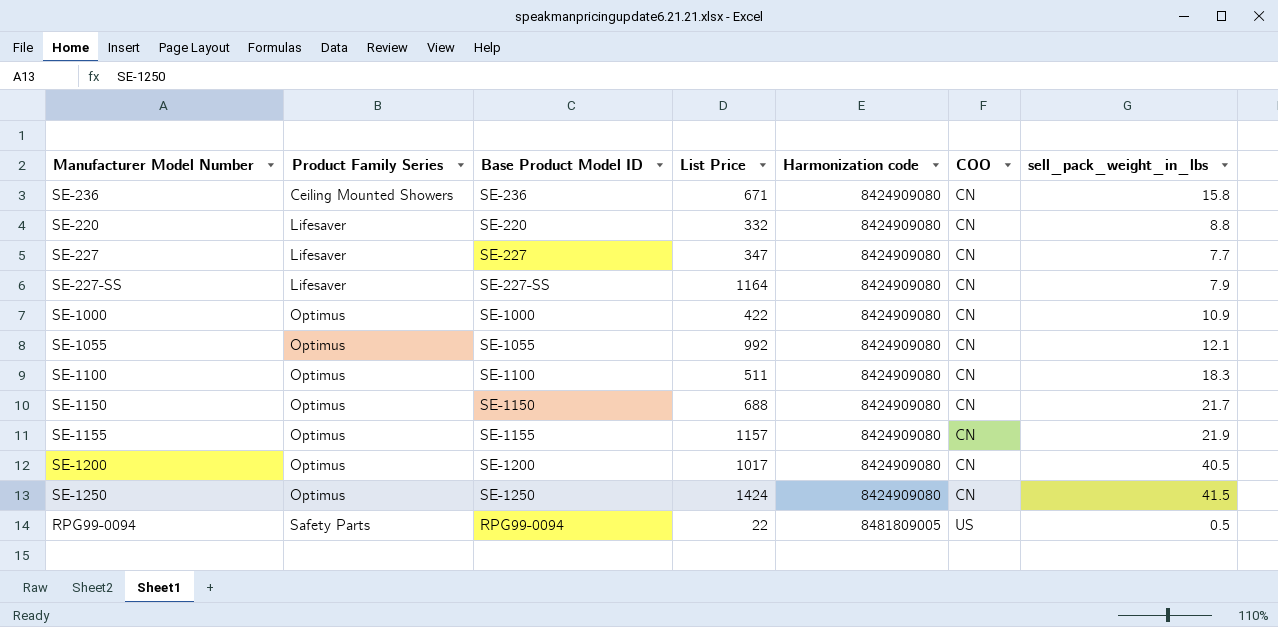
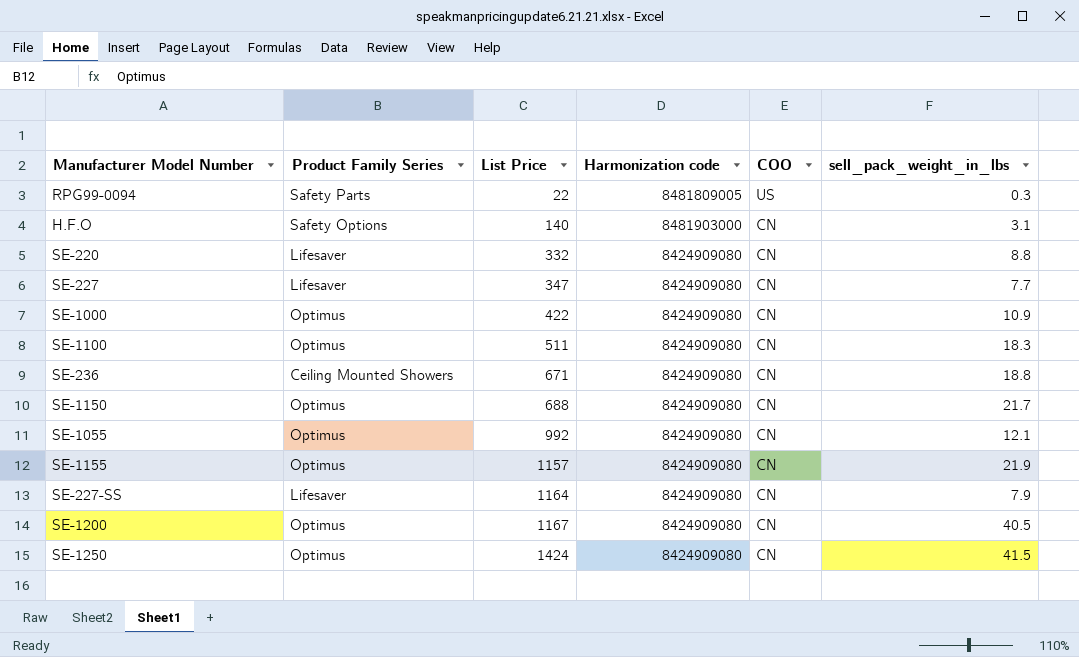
row order: Product Family Series ascending -> List Price ascending
column Base Product Model ID | position: 3 -> none
RPG99-0094 | sell_pack_weight_in_lbs: 0.5 -> 0.3
row H.F.O: none -> Safety Options | 140 | 8481903000 | CN | 3.1
SE-236 | sell_pack_weight_in_lbs: 15.8 -> 18.8
SE-1200 | List Price: 1017 -> 1167

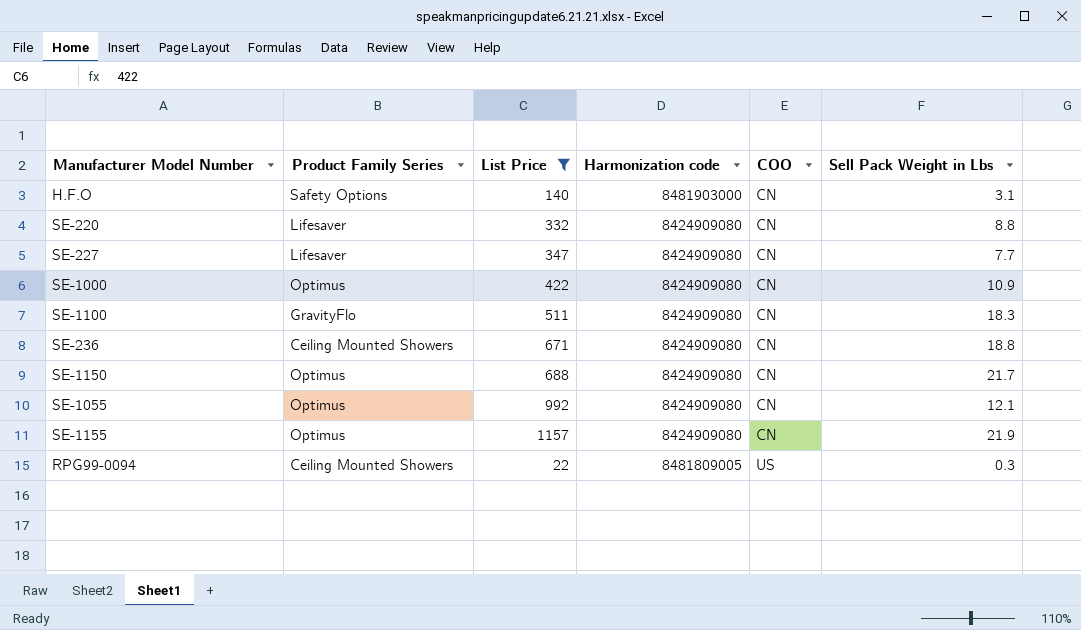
filter: none -> List Price <= 1157
row order: List Price ascending -> COO ascending
column name: sell_pack_weight_in_lbs -> Sell Pack Weight in Lbs
SE-1100 | Product Family Series: Optimus -> GravityFlo
RPG99-0094 | Product Family Series: Safety Parts -> Ceiling Mounted Showers

